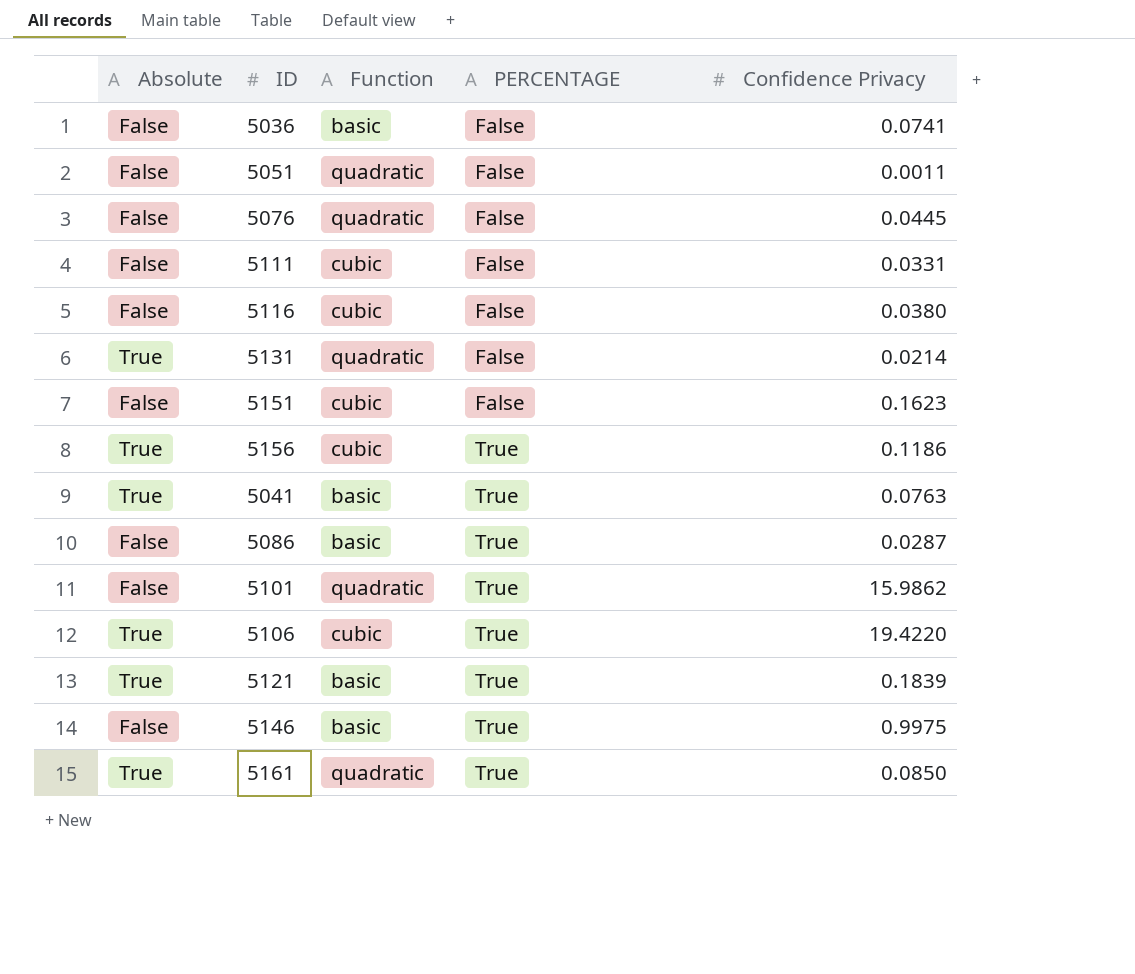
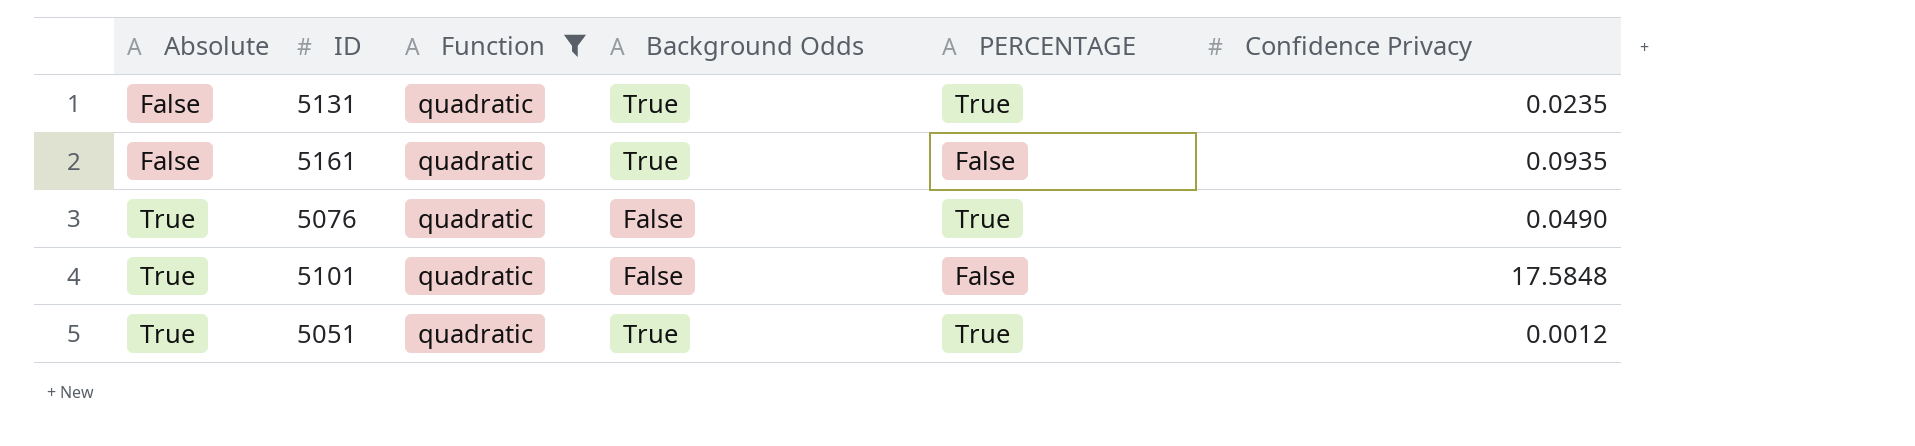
filter: none -> Function = quadratic
row order: PERCENTAGE ascending -> Absolute ascending
column Background Odds | position: none -> 4
5131 | Absolute: True -> False
5131 | PERCENTAGE: False -> True
5131 | Confidence Privacy: 0.0214 -> 0.0235
5161 | Absolute: True -> False
5161 | PERCENTAGE: True -> False
5161 | Confidence Privacy: 0.0850 -> 0.0935
5076 | Absolute: False -> True
5076 | PERCENTAGE: False -> True
5076 | Confidence Privacy: 0.0445 -> 0.0490
5101 | Absolute: False -> True
5101 | PERCENTAGE: True -> False
5101 | Confidence Privacy: 15.9862 -> 17.5848
5051 | Absolute: False -> True
5051 | PERCENTAGE: False -> True
5051 | Confidence Privacy: 0.0011 -> 0.0012

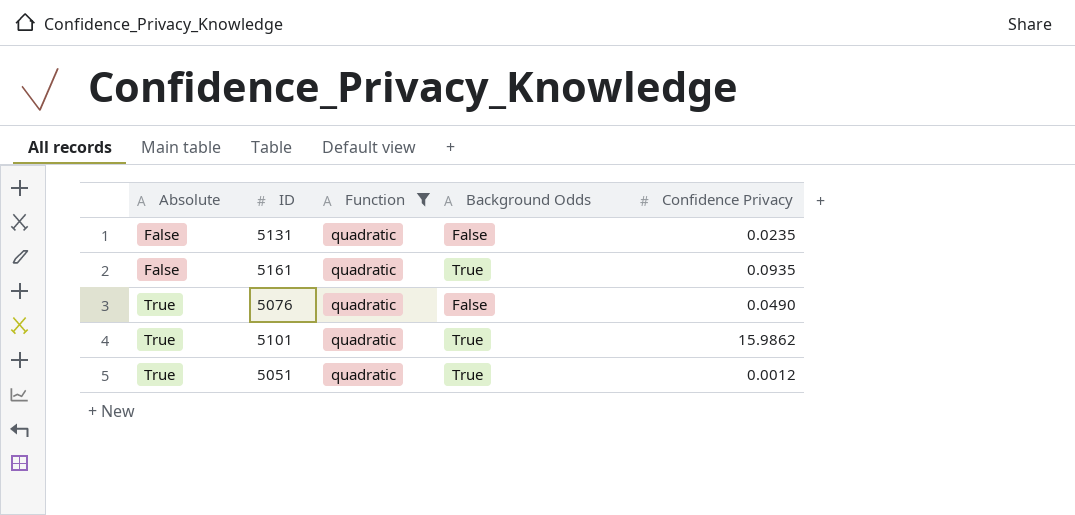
column PERCENTAGE | position: 5 -> none
5131 | Background Odds: True -> False
5101 | Background Odds: False -> True
5101 | Confidence Privacy: 17.5848 -> 15.9862

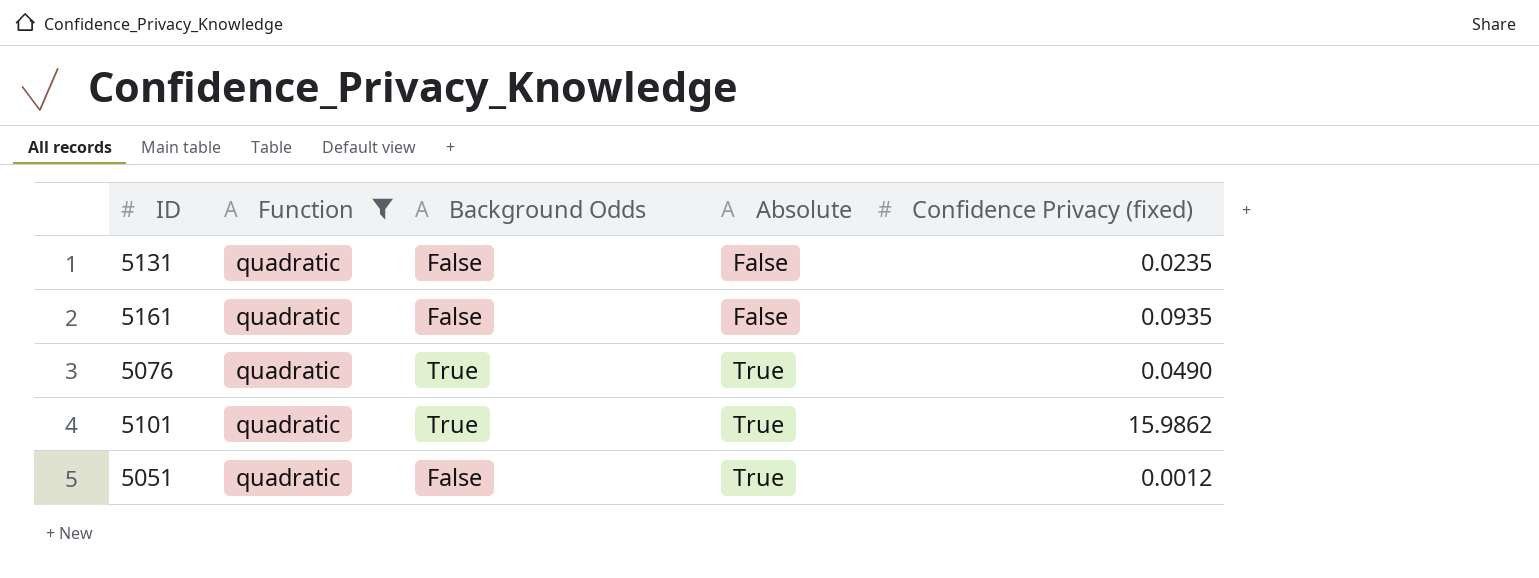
column Absolute | position: 1 -> 4
column name: Confidence Privacy -> Confidence Privacy (fixed)
5161 | Background Odds: True -> False
5076 | Background Odds: False -> True
5051 | Background Odds: True -> False

